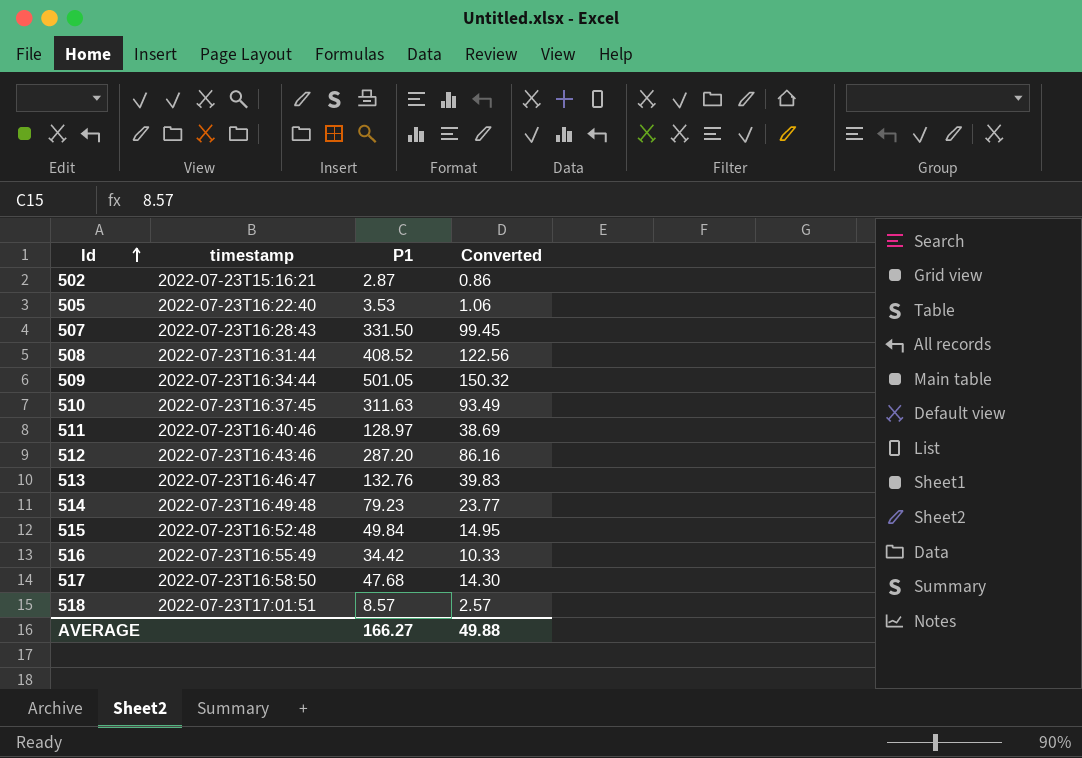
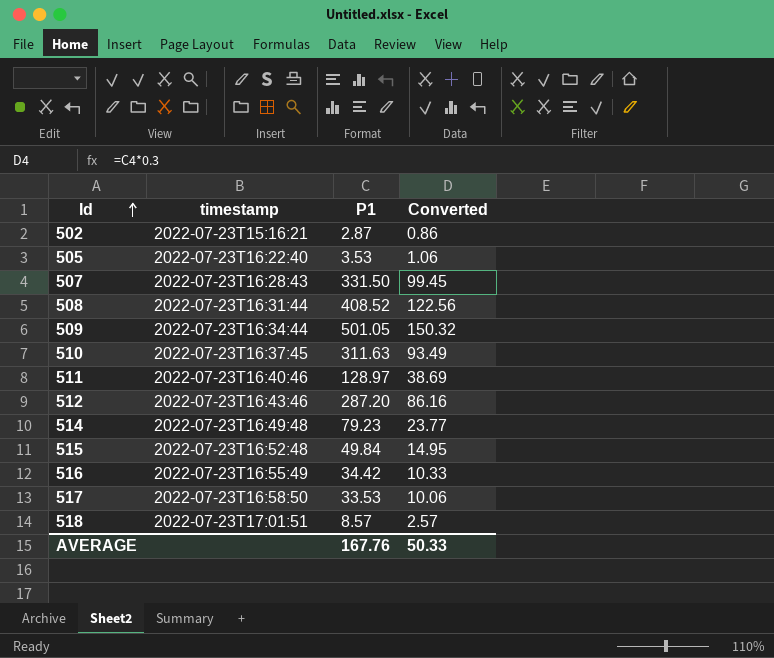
row 513: 2022-07-23T16:46:47 | 132.76 | 39.83 -> none
517 | P1: 47.68 -> 33.53
517 | Converted: 14.30 -> 10.06
AVERAGE | P1: 166.27 -> 167.76
AVERAGE | Converted: 49.88 -> 50.33

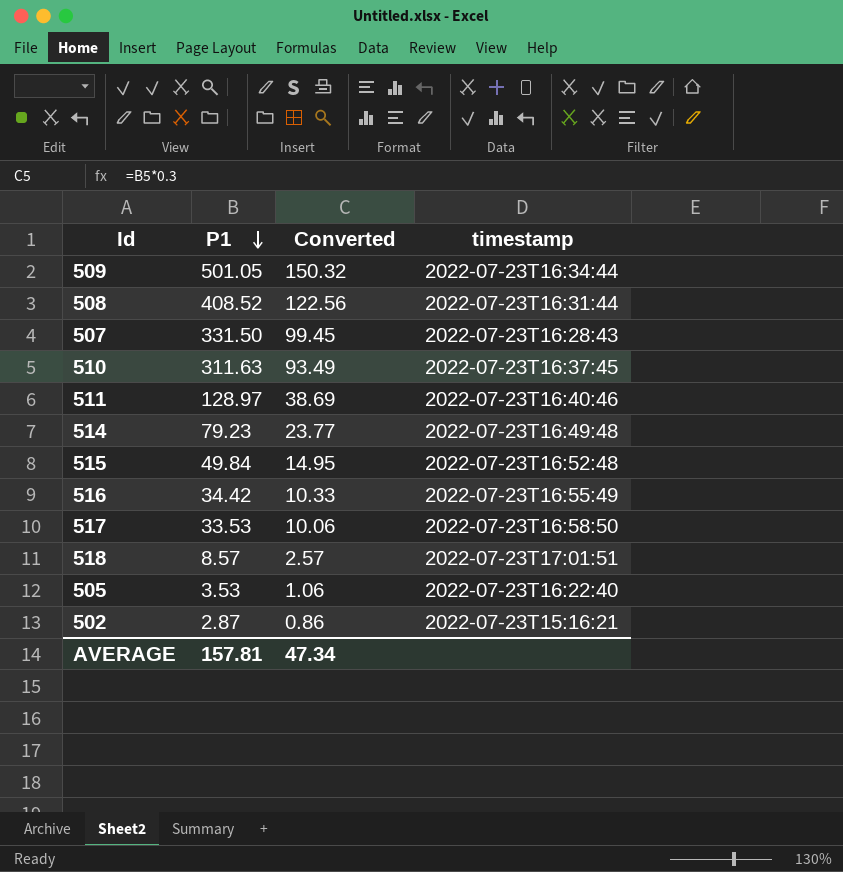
row order: Id ascending -> P1 descending
column timestamp | position: 2 -> 4
row 512: 2022-07-23T16:43:46 | 287.20 | 86.16 -> none
AVERAGE | P1: 167.76 -> 157.81
AVERAGE | Converted: 50.33 -> 47.34

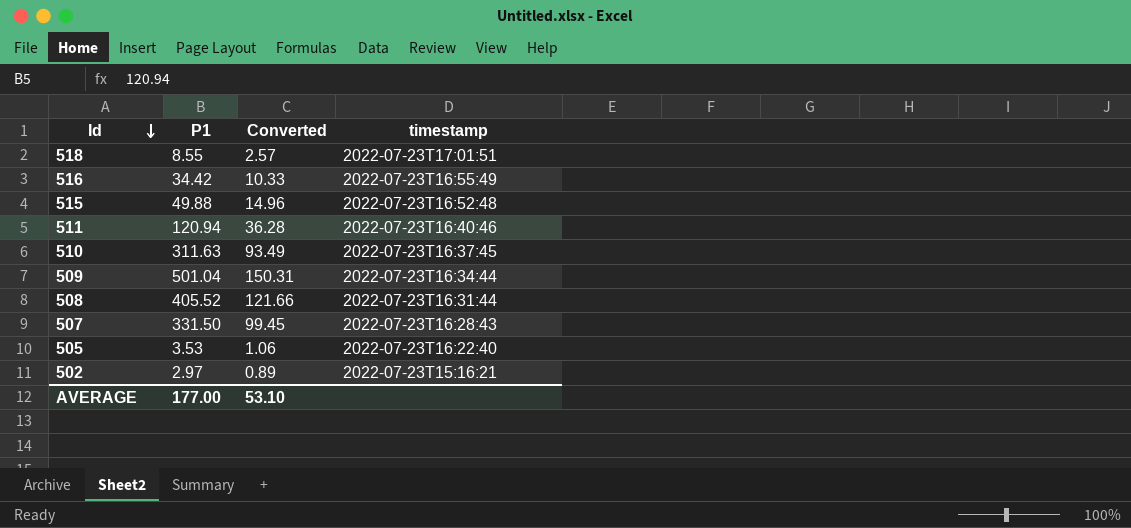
row order: P1 descending -> Id descending
row 514: 79.23 | 23.77 | 2022-07-23T16:49:48 -> none
row 517: 33.53 | 10.06 | 2022-07-23T16:58:50 -> none
518 | P1: 8.57 -> 8.55
515 | P1: 49.84 -> 49.88
515 | Converted: 14.95 -> 14.96
511 | P1: 128.97 -> 120.94
511 | Converted: 38.69 -> 36.28
509 | P1: 501.05 -> 501.04
509 | Converted: 150.32 -> 150.31
508 | P1: 408.52 -> 405.52
508 | Converted: 122.56 -> 121.66
502 | P1: 2.87 -> 2.97
502 | Converted: 0.86 -> 0.89
AVERAGE | P1: 157.81 -> 177.00
AVERAGE | Converted: 47.34 -> 53.10

